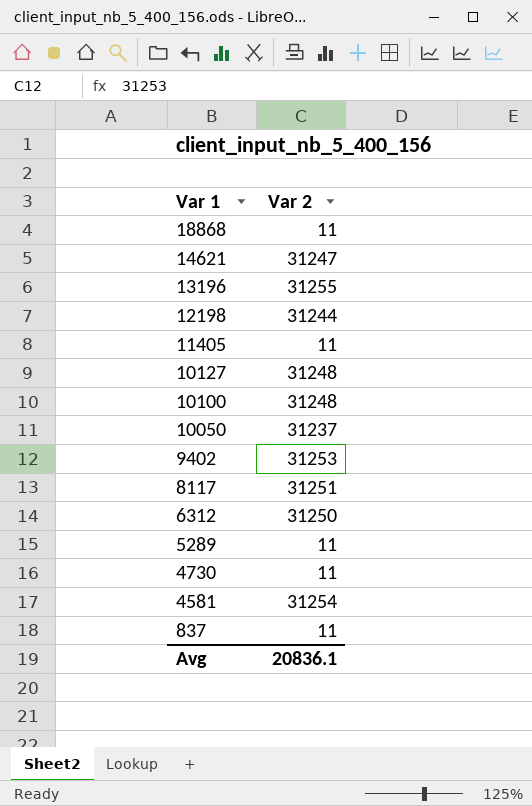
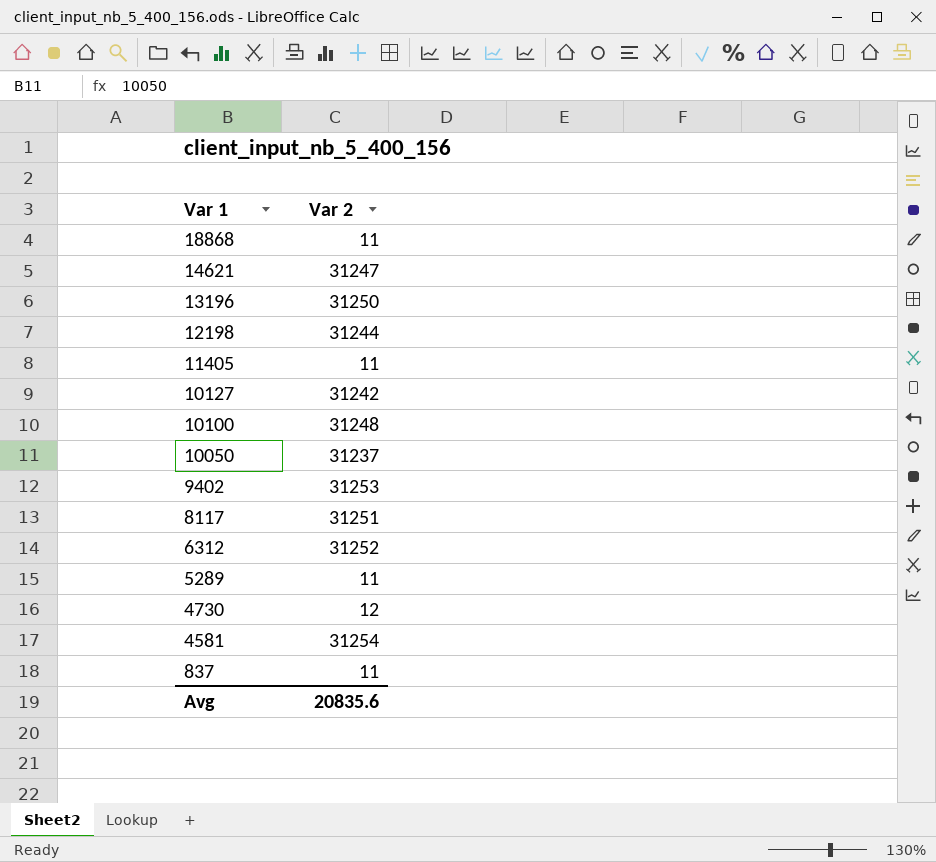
13196 | Var 2: 31255 -> 31250
10127 | Var 2: 31248 -> 31242
6312 | Var 2: 31250 -> 31252
4730 | Var 2: 11 -> 12
Avg | Var 2: 20836.1 -> 20835.6

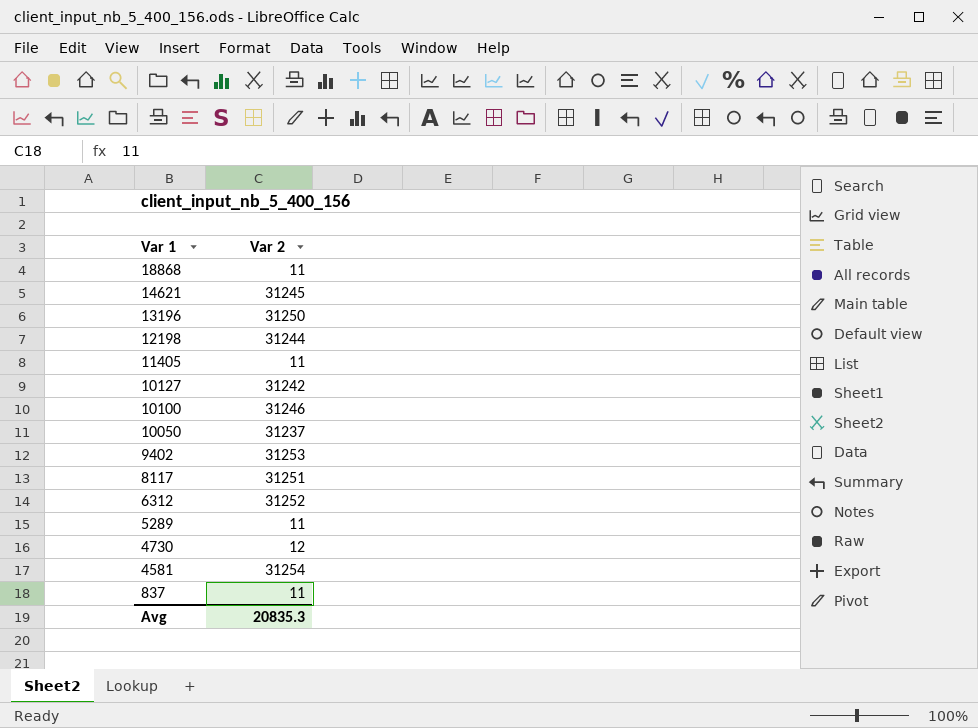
14621 | Var 2: 31247 -> 31245
10100 | Var 2: 31248 -> 31246
Avg | Var 2: 20835.6 -> 20835.3

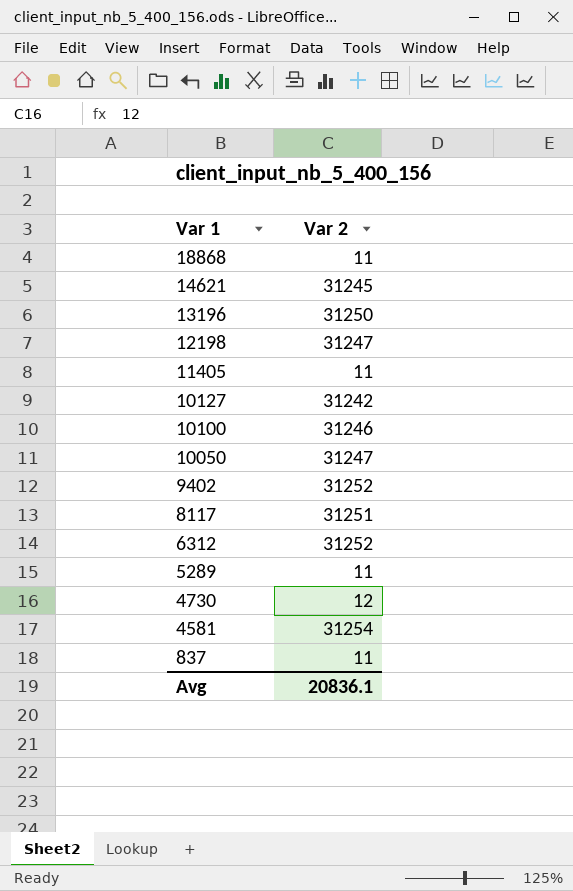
12198 | Var 2: 31244 -> 31247
10050 | Var 2: 31237 -> 31247
9402 | Var 2: 31253 -> 31252
Avg | Var 2: 20835.3 -> 20836.1

